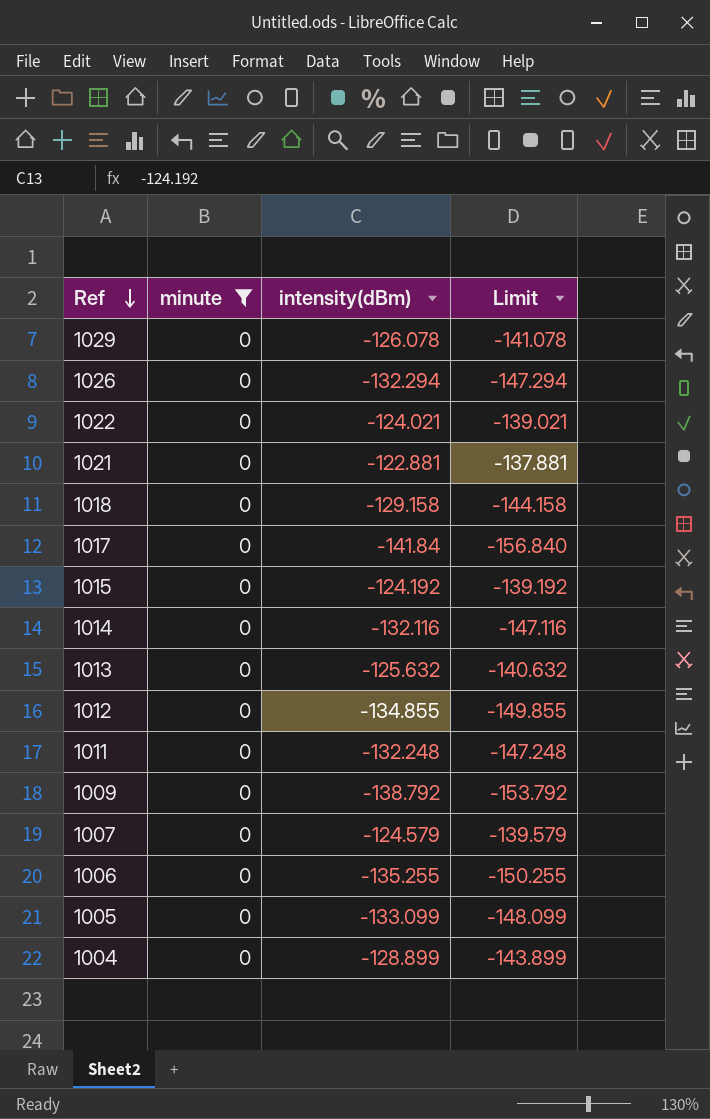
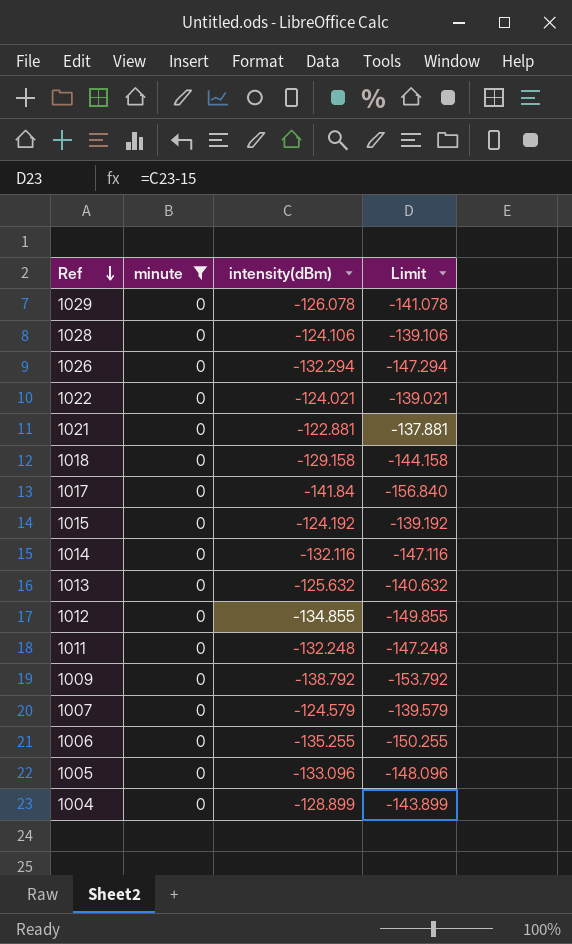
row 1028: none -> 0 | -124.106 | -139.106
1005 | intensity(dBm): -133.099 -> -133.096
1005 | Limit: -148.099 -> -148.096

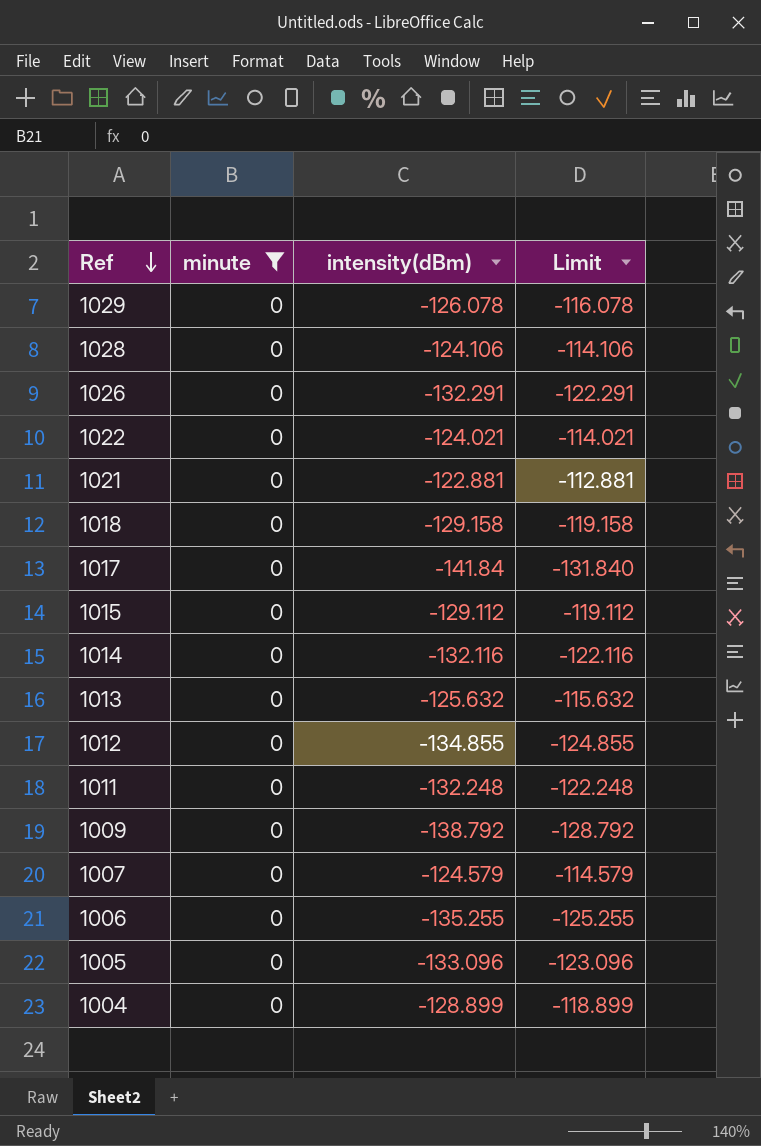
column Limit | formula: [intensity(dBm)] - 15 -> [intensity(dBm)] + 10
1026 | intensity(dBm): -132.294 -> -132.291
1015 | intensity(dBm): -124.192 -> -129.112

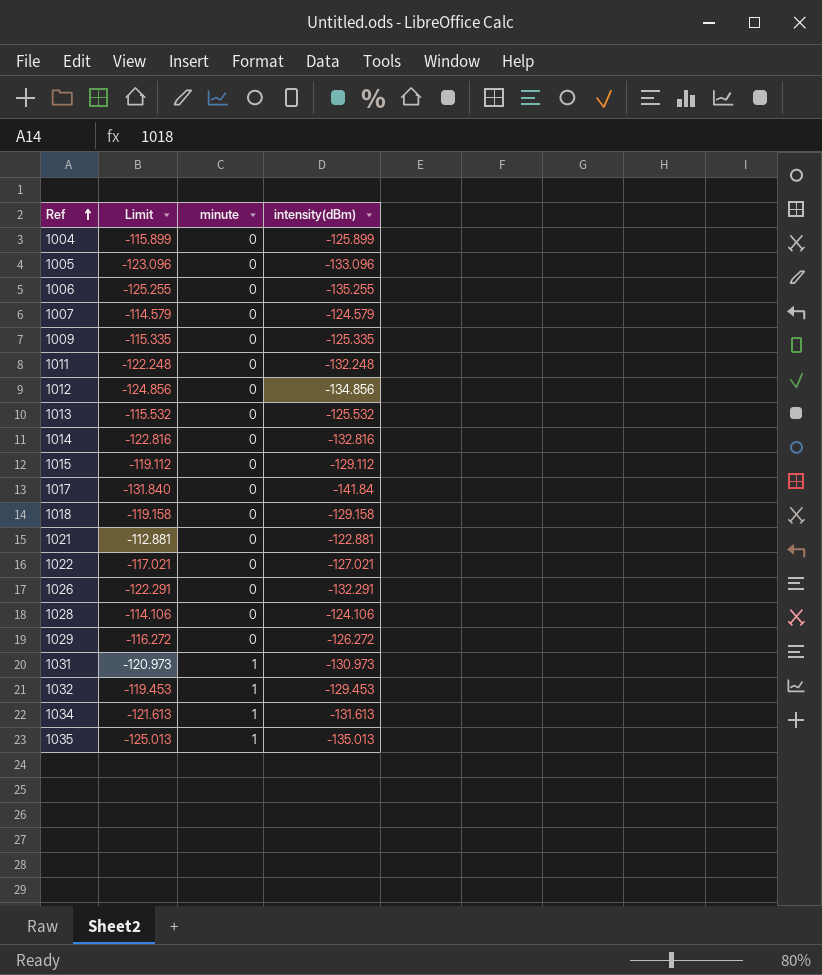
filter: minute = 0 -> none
row order: Ref descending -> Ref ascending
column Limit | position: 4 -> 2
1004 | Limit: -118.899 -> -115.899
1004 | intensity(dBm): -128.899 -> -125.899
1009 | Limit: -128.792 -> -115.335
1009 | intensity(dBm): -138.792 -> -125.335
1012 | Limit: -124.855 -> -124.856
1012 | intensity(dBm): -134.855 -> -134.856
1013 | Limit: -115.632 -> -115.532
1013 | intensity(dBm): -125.632 -> -125.532
1014 | Limit: -122.116 -> -122.816
1014 | intensity(dBm): -132.116 -> -132.816
1022 | Limit: -114.021 -> -117.021
1022 | intensity(dBm): -124.021 -> -127.021
1029 | Limit: -116.078 -> -116.272
1029 | intensity(dBm): -126.078 -> -126.272

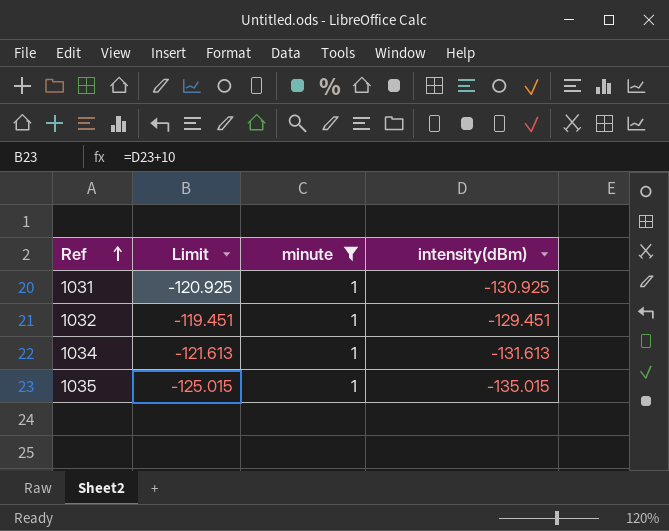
filter: none -> minute = 1
1031 | Limit: -120.973 -> -120.925
1031 | intensity(dBm): -130.973 -> -130.925
1032 | Limit: -119.453 -> -119.451
1032 | intensity(dBm): -129.453 -> -129.451
1035 | Limit: -125.013 -> -125.015
1035 | intensity(dBm): -135.013 -> -135.015

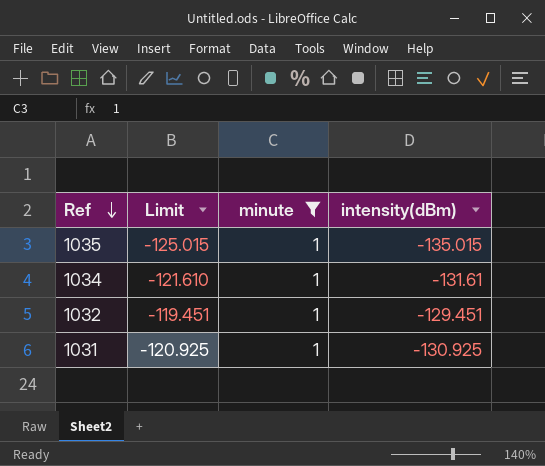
row order: Ref ascending -> Ref descending
1034 | Limit: -121.613 -> -121.610
1034 | intensity(dBm): -131.613 -> -131.61

